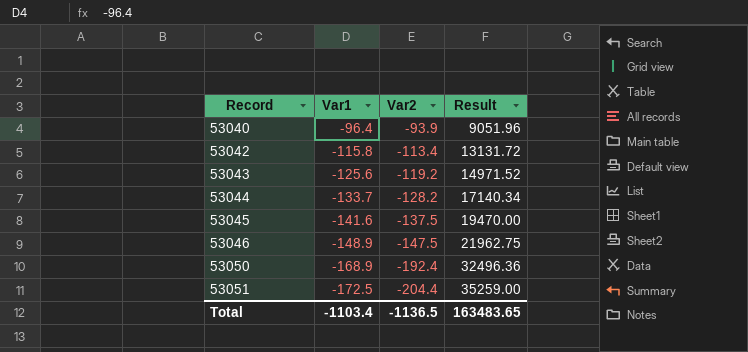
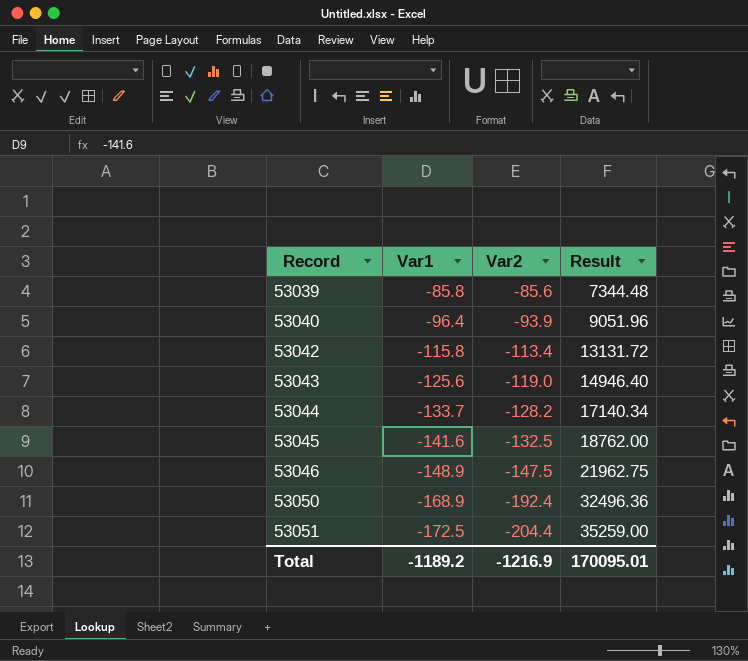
row 53039: none -> -85.8 | -85.6 | 7344.48
53043 | Var2: -119.2 -> -119.0
53043 | Result: 14971.52 -> 14946.40
53045 | Var2: -137.5 -> -132.5
53045 | Result: 19470.00 -> 18762.00
Total | Var1: -1103.4 -> -1189.2
Total | Var2: -1136.5 -> -1216.9
Total | Result: 163483.65 -> 170095.01

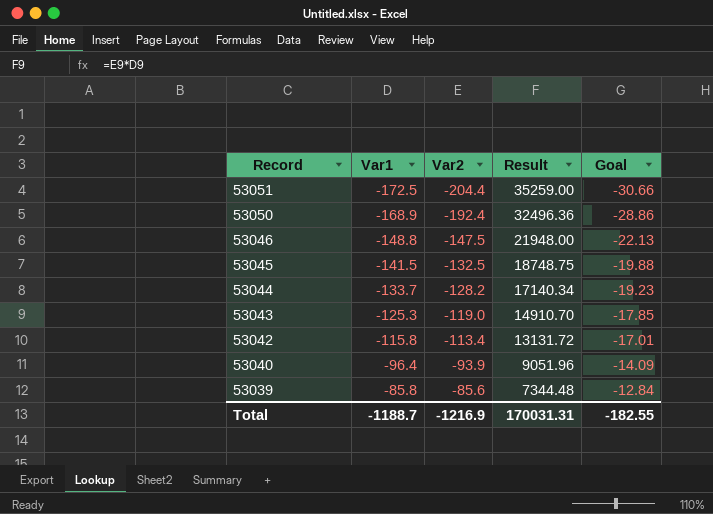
row order: Record ascending -> Record descending
column Goal | formula: none -> [Var2] * 0.15
53046 | Var1: -148.9 -> -148.8
53046 | Result: 21962.75 -> 21948.00
53045 | Var1: -141.6 -> -141.5
53045 | Result: 18762.00 -> 18748.75
53043 | Var1: -125.6 -> -125.3
53043 | Result: 14946.40 -> 14910.70
Total | Var1: -1189.2 -> -1188.7
Total | Result: 170095.01 -> 170031.31

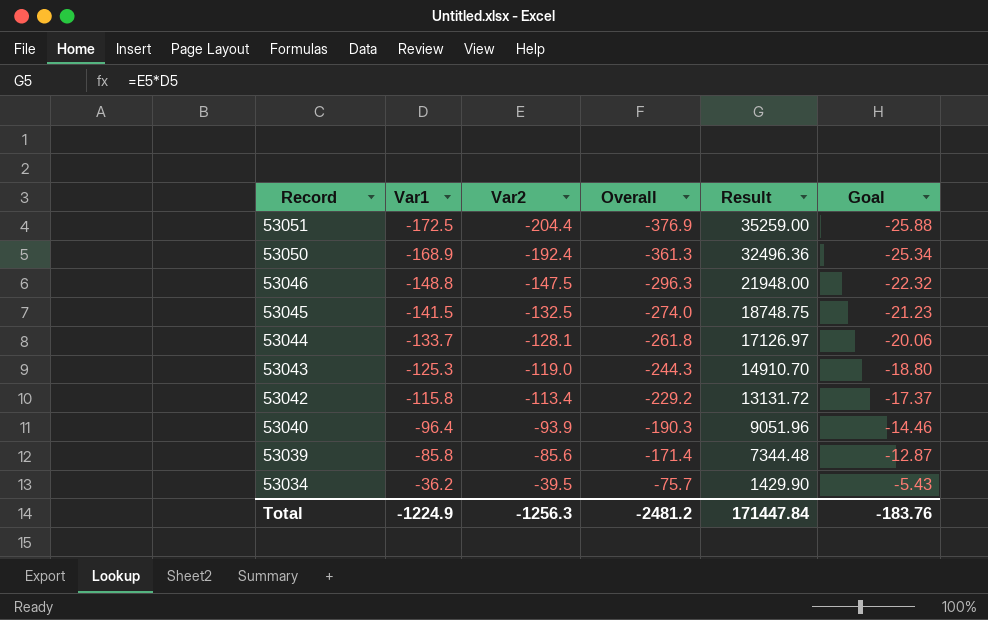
column Overall | formula: none -> [Var1] + [Var2]
column Goal | formula: [Var2] * 0.15 -> [Var1] * 0.15
53044 | Var2: -128.2 -> -128.1
53044 | Result: 17140.34 -> 17126.97
row 53034: none -> -36.2 | -39.5 | -75.7 | 1429.90 | -5.43
Total | Var1: -1188.7 -> -1224.9
Total | Var2: -1216.9 -> -1256.3
Total | Result: 170031.31 -> 171447.84
Total | Goal: -182.55 -> -183.76

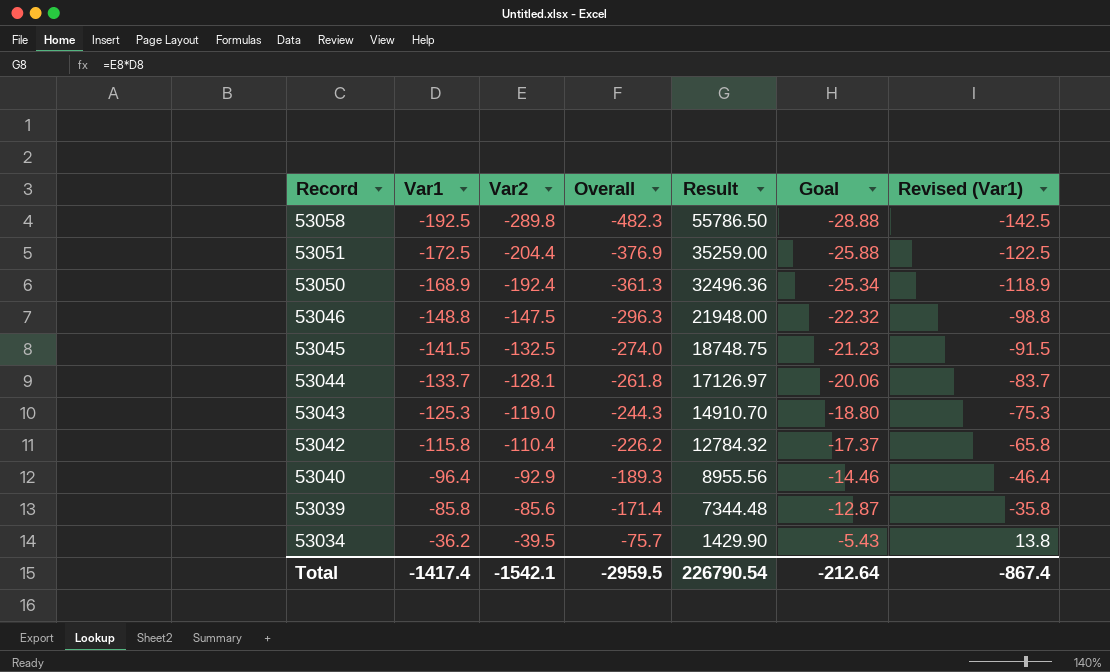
column Revised (Var1) | formula: none -> [Var1] + 50
row 53058: none -> -192.5 | -289.8 | -482.3 | 55786.50 | -28.88 | -142.5
53042 | Var2: -113.4 -> -110.4
53042 | Overall: -229.2 -> -226.2
53042 | Result: 13131.72 -> 12784.32
53040 | Var2: -93.9 -> -92.9
53040 | Overall: -190.3 -> -189.3
53040 | Result: 9051.96 -> 8955.56
Total | Var1: -1224.9 -> -1417.4
Total | Var2: -1256.3 -> -1542.1
Total | Overall: -2481.2 -> -2959.5
Total | Result: 171447.84 -> 226790.54
Total | Goal: -183.76 -> -212.64

